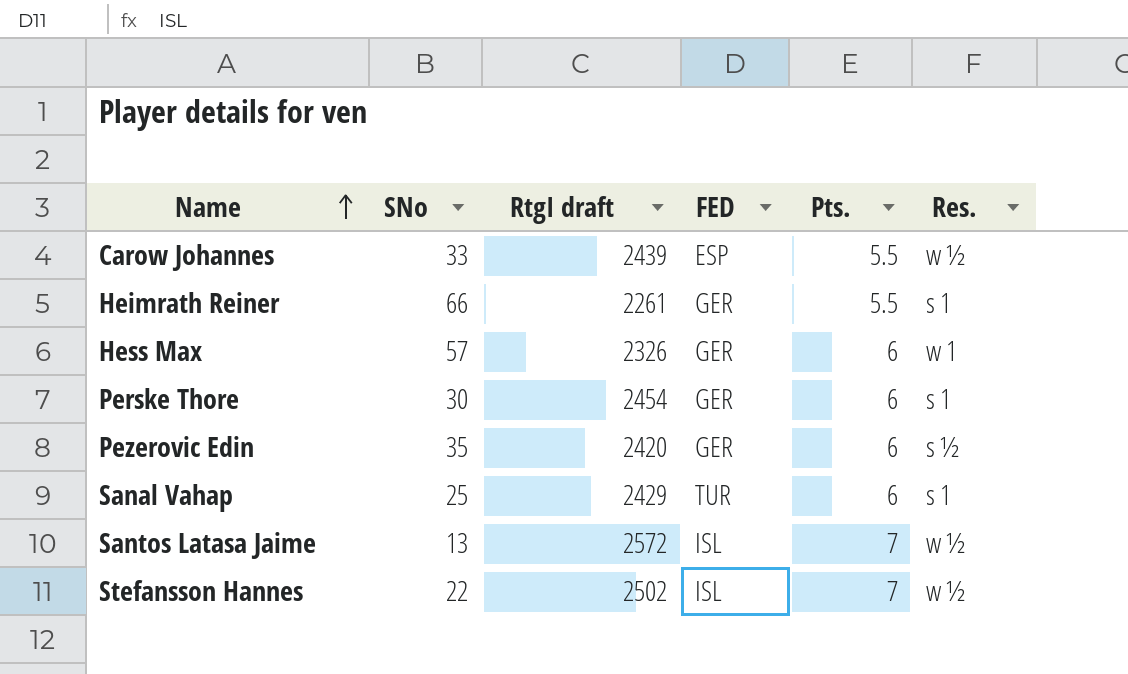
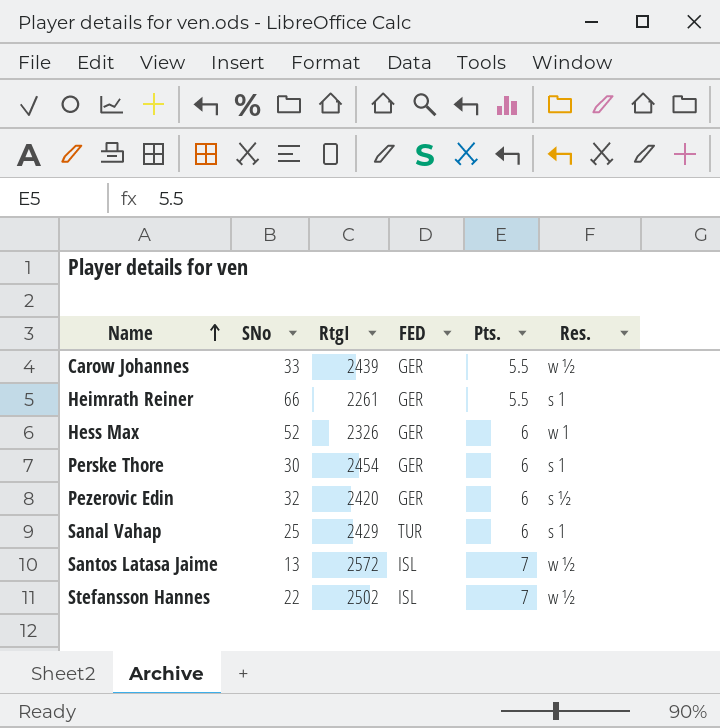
column name: RtgI draft -> RtgI
Carow Johannes | FED: ESP -> GER
Hess Max | SNo: 57 -> 52
Pezerovic Edin | SNo: 35 -> 32

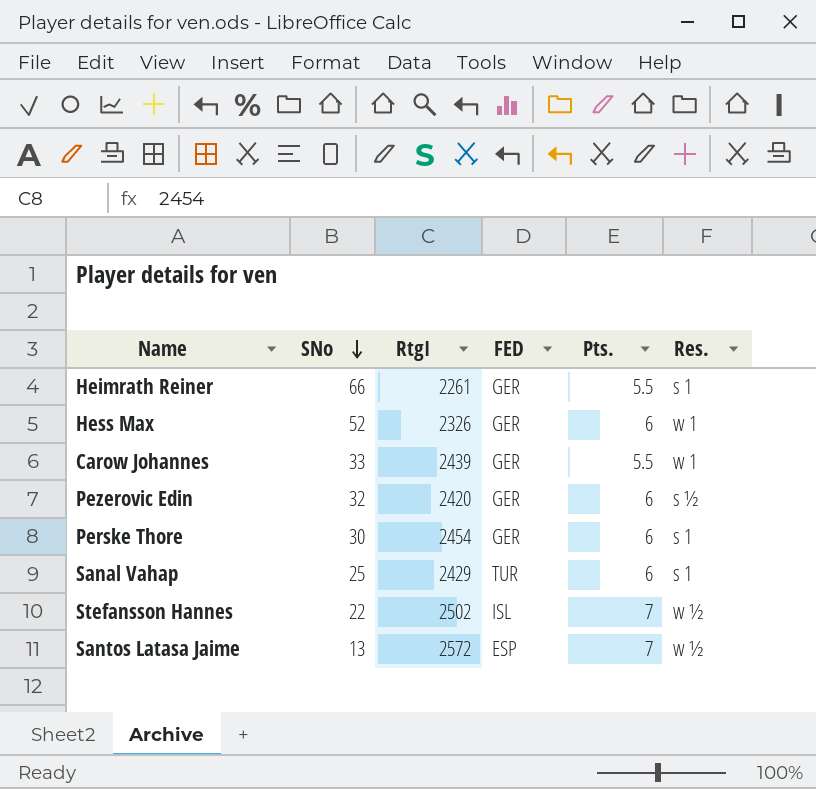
row order: Name ascending -> SNo descending
Carow Johannes | Res.: w ½ -> w 1
Santos Latasa Jaime | FED: ISL -> ESP

